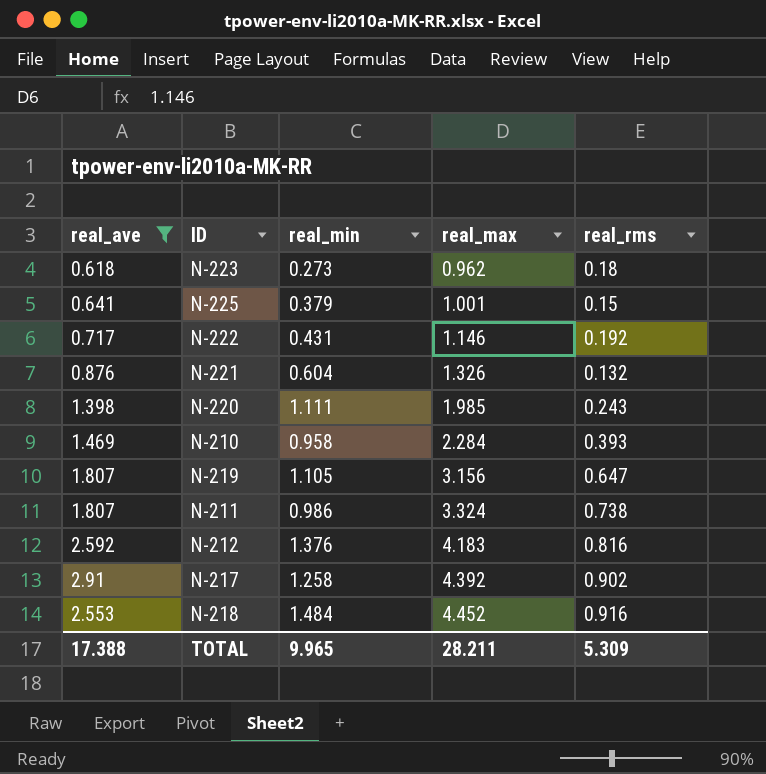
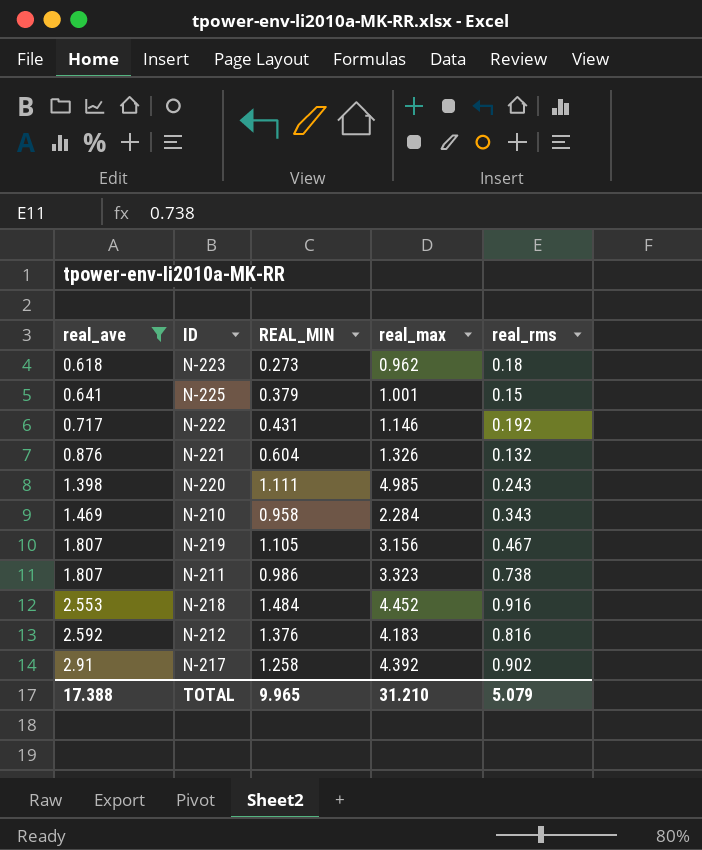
row order: real_max ascending -> real_ave ascending
column name: real_min -> REAL_MIN
N-220 | real_max: 1.985 -> 4.985
N-210 | real_rms: 0.393 -> 0.343
N-219 | real_rms: 0.647 -> 0.467
N-211 | real_max: 3.324 -> 3.323
TOTAL | real_max: 28.211 -> 31.210
TOTAL | real_rms: 5.309 -> 5.079

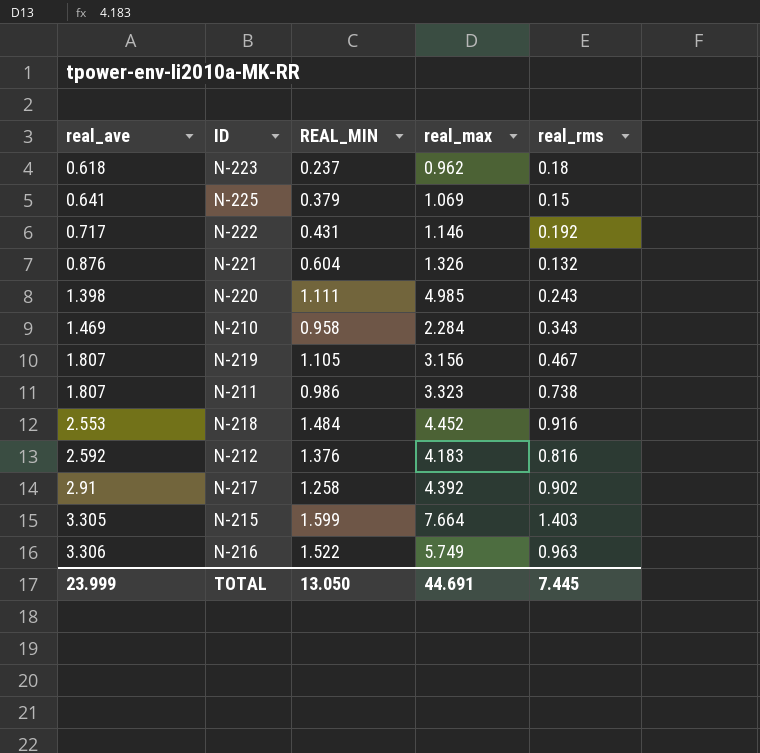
filter: real_ave <= 2.91 -> none
N-223 | REAL_MIN: 0.273 -> 0.237
N-225 | real_max: 1.001 -> 1.069
TOTAL | real_ave: 17.388 -> 23.999
TOTAL | REAL_MIN: 9.965 -> 13.050
TOTAL | real_max: 31.210 -> 44.691
TOTAL | real_rms: 5.079 -> 7.445

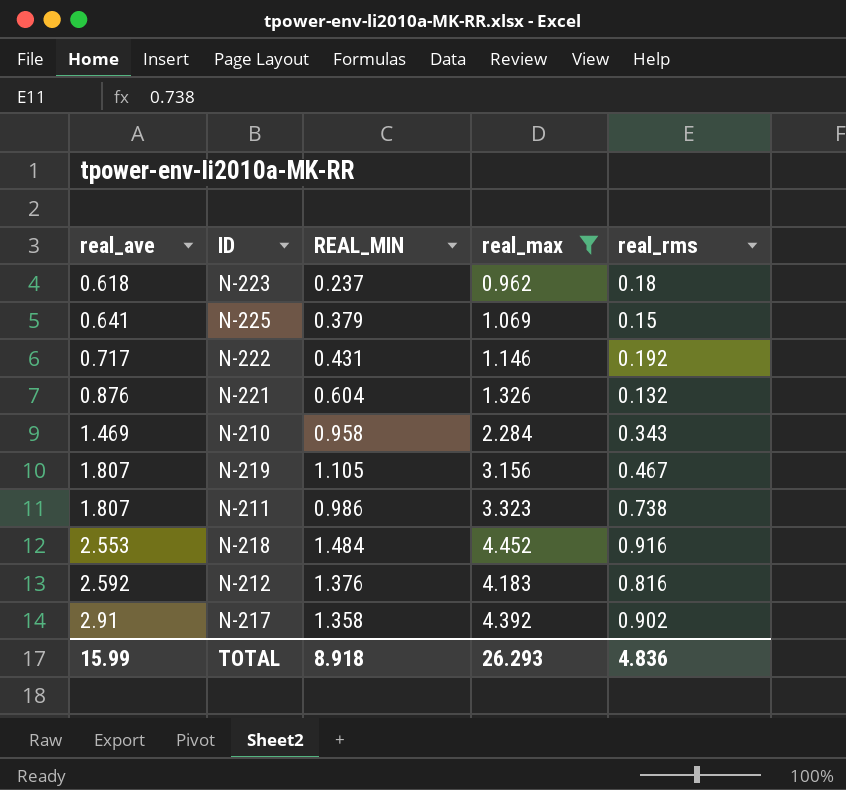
filter: none -> real_max <= 4.452
N-217 | REAL_MIN: 1.258 -> 1.358
TOTAL | real_ave: 23.999 -> 15.99
TOTAL | REAL_MIN: 13.050 -> 8.918
TOTAL | real_max: 44.691 -> 26.293
TOTAL | real_rms: 7.445 -> 4.836

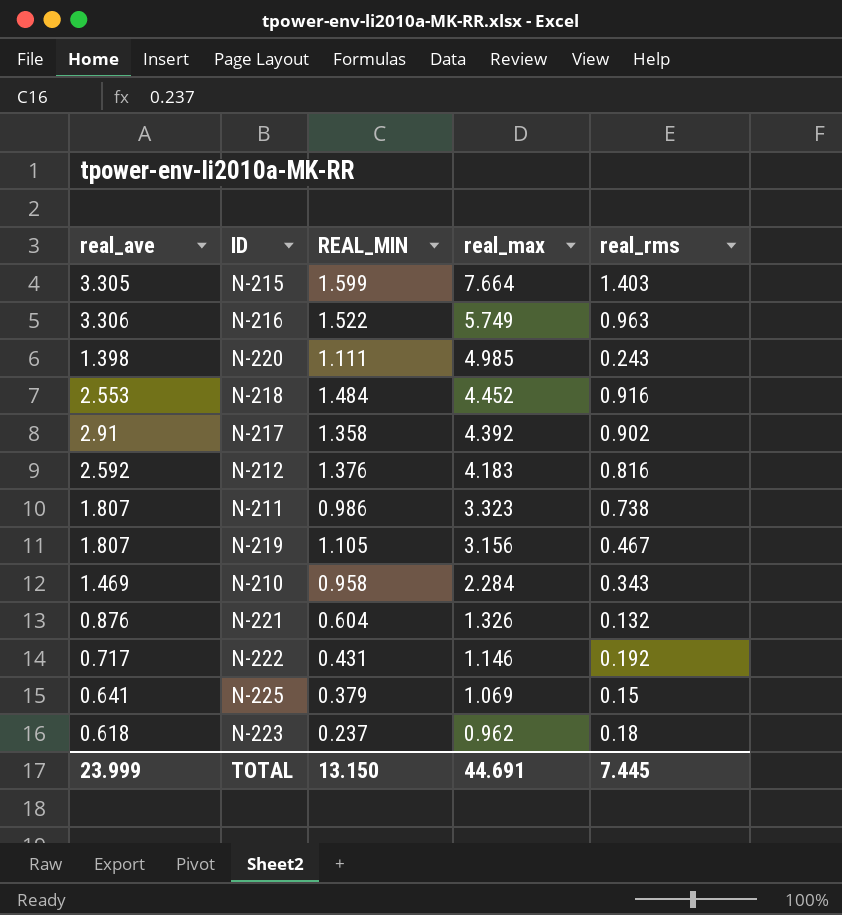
filter: real_max <= 4.452 -> none
row order: real_ave ascending -> real_max descending
TOTAL | real_ave: 15.99 -> 23.999
TOTAL | REAL_MIN: 8.918 -> 13.150
TOTAL | real_max: 26.293 -> 44.691
TOTAL | real_rms: 4.836 -> 7.445

